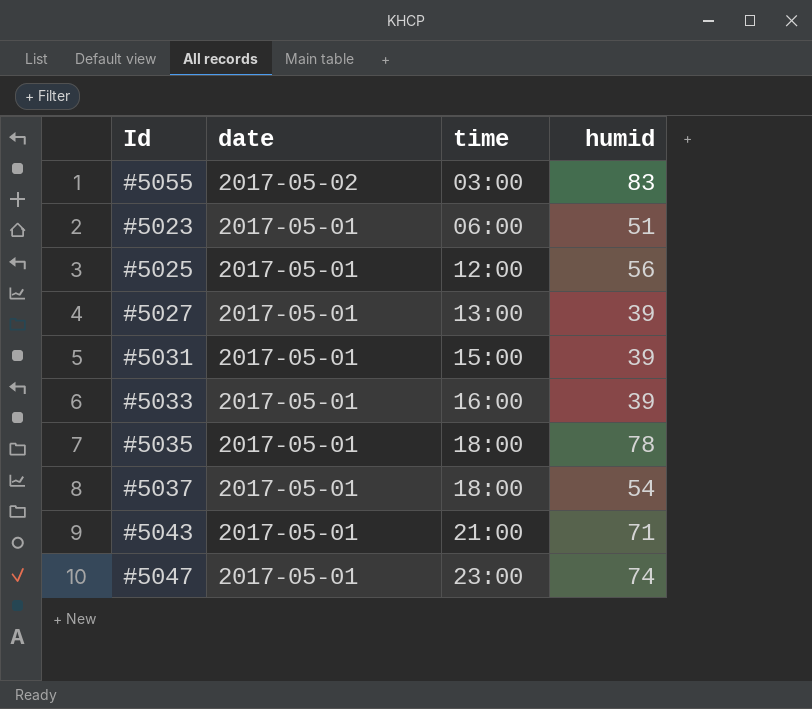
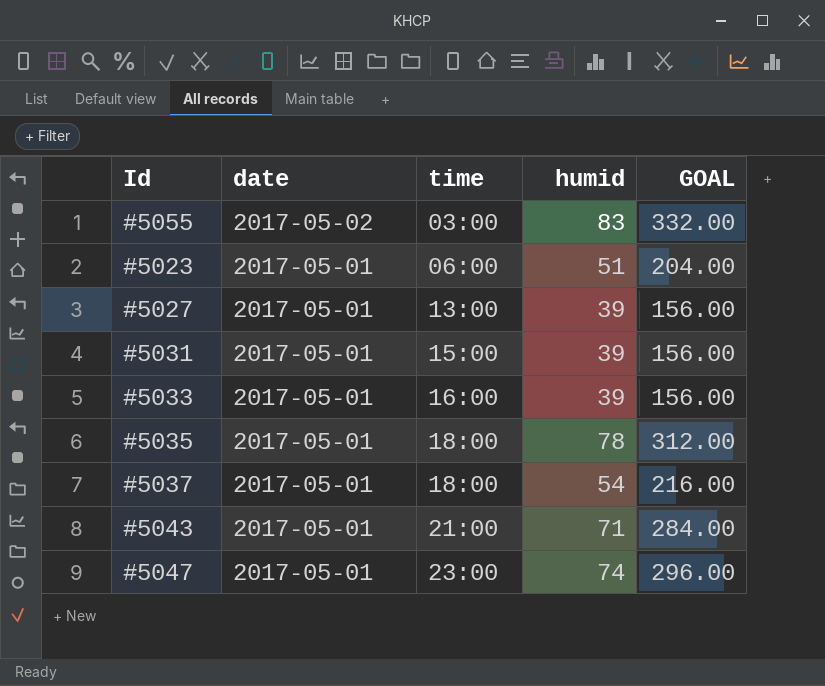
column GOAL | formula: none -> [humid] * 4
row #5025: 2017-05-01 | 12:00 | 56 -> none

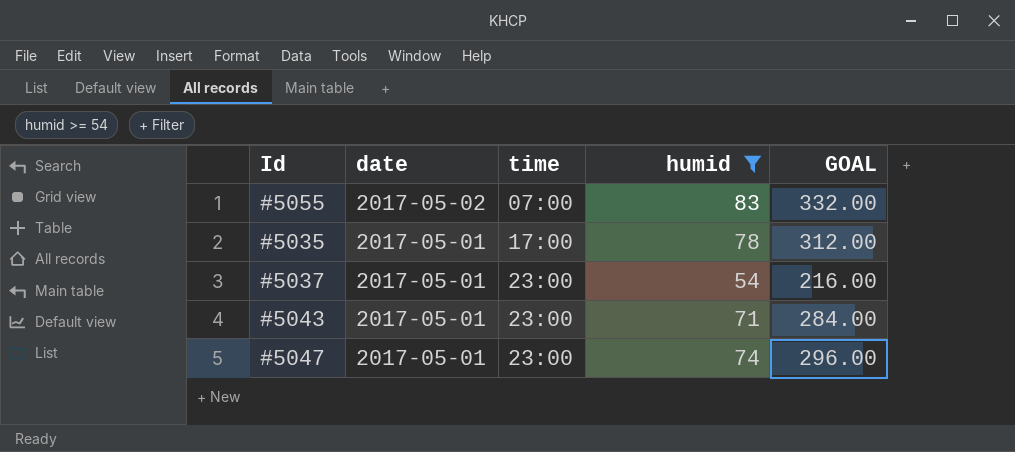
filter: none -> humid >= 54
#5055 | time: 03:00 -> 07:00
#5035 | time: 18:00 -> 17:00
#5037 | time: 18:00 -> 23:00
#5043 | time: 21:00 -> 23:00

